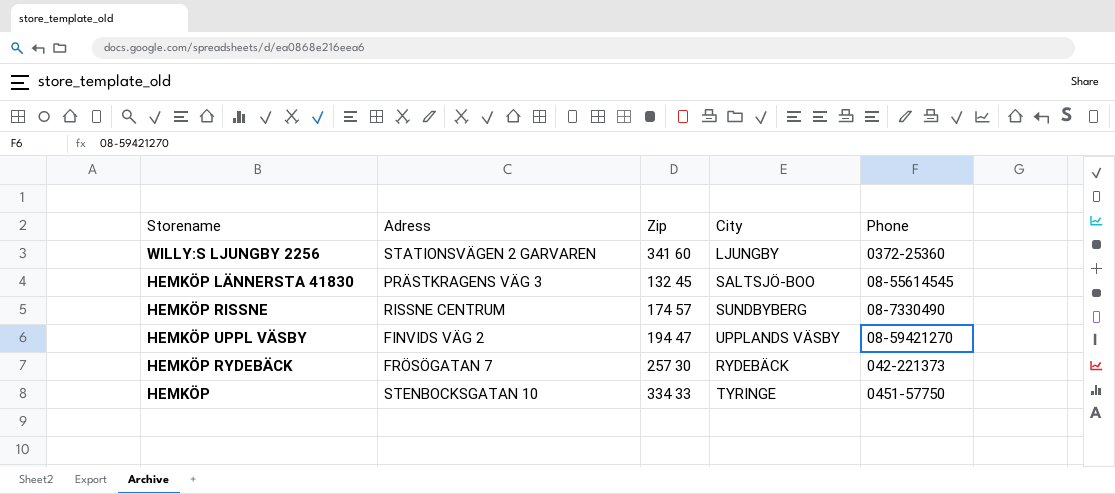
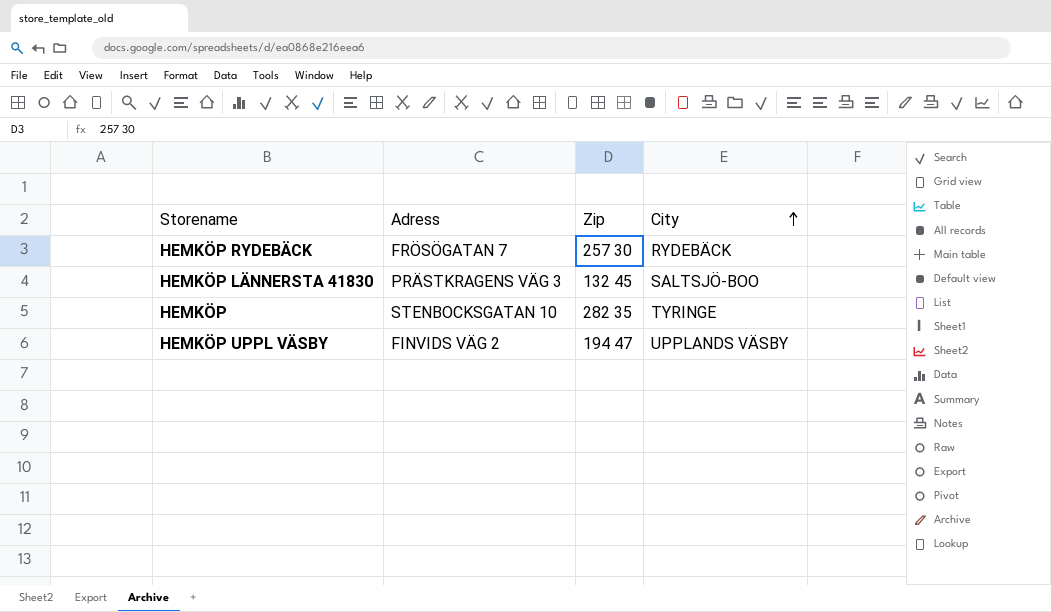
row order: none -> City ascending
column Phone | position: 5 -> none
row WILLY:S LJUNGBY 2256: STATIONSVÄGEN 2 GARVAREN | 341 60 | LJUNGBY | 0372-25360 -> none
row HEMKÖP RISSNE: RISSNE CENTRUM | 174 57 | SUNDBYBERG | 08-7330490 -> none
HEMKÖP | Zip: 334 33 -> 282 35

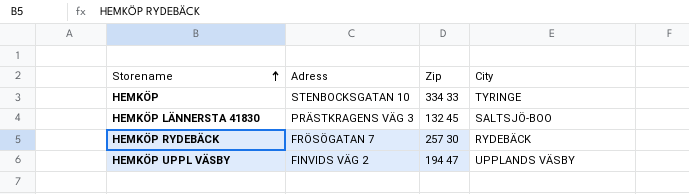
row order: City ascending -> Storename ascending
HEMKÖP | Zip: 282 35 -> 334 33

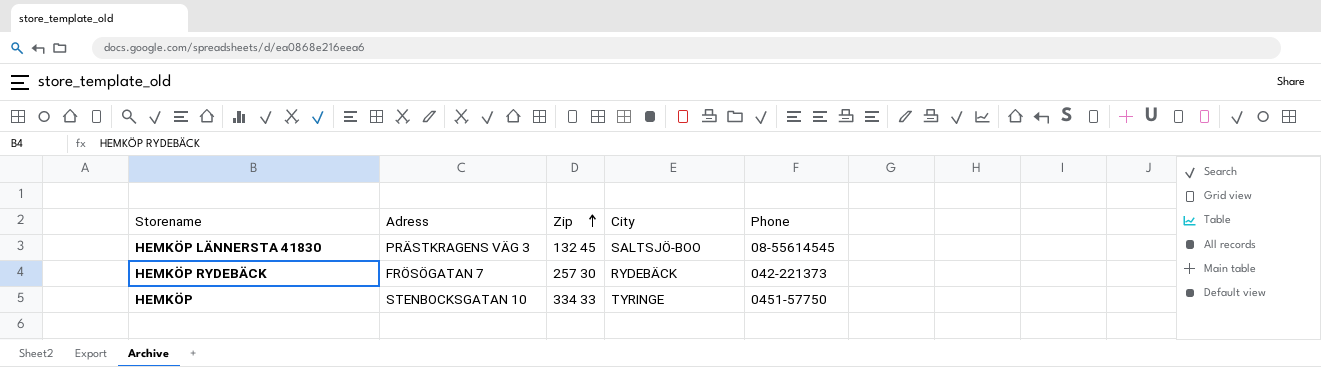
row order: Storename ascending -> Zip ascending
column Phone | position: none -> 5
row HEMKÖP UPPL VÄSBY: FINVIDS VÄG 2 | 194 47 | UPPLANDS VÄSBY -> none

